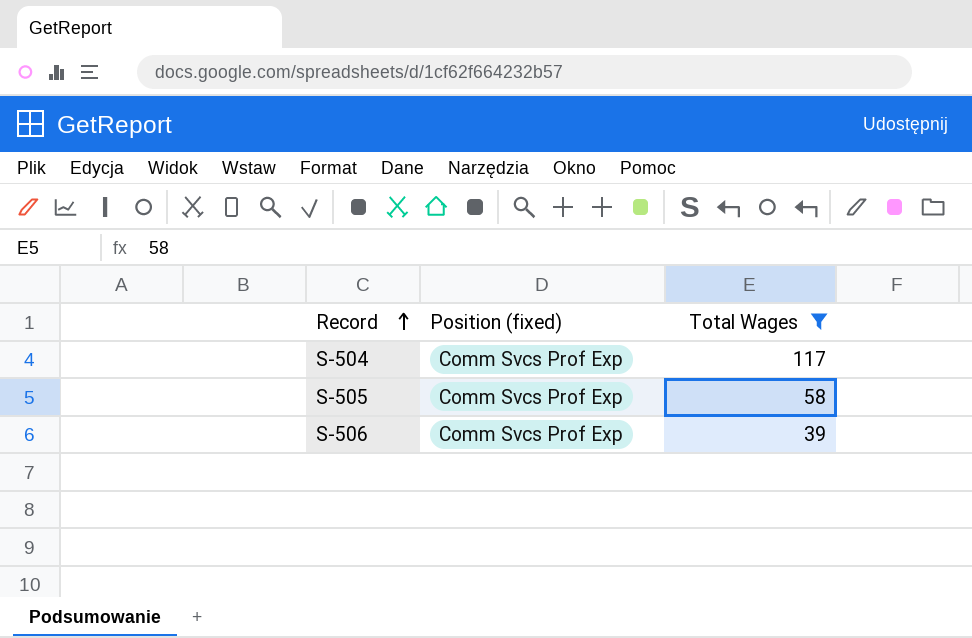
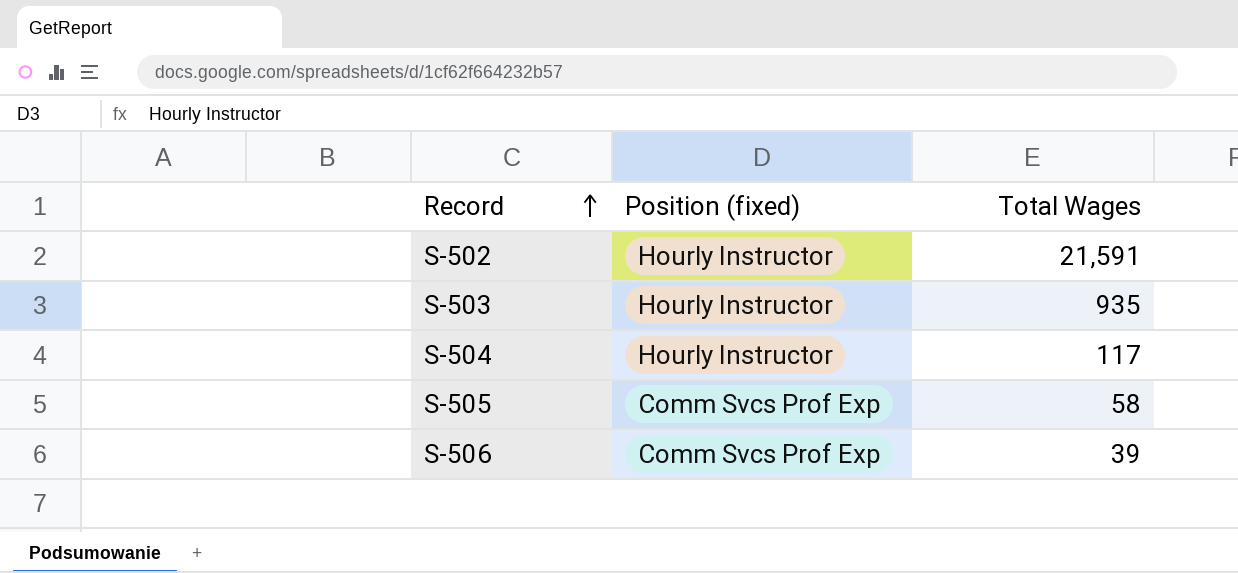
filter: Total Wages <= 117 -> none
S-504 | Position (fixed): Comm Svcs Prof Exp -> Hourly Instructor

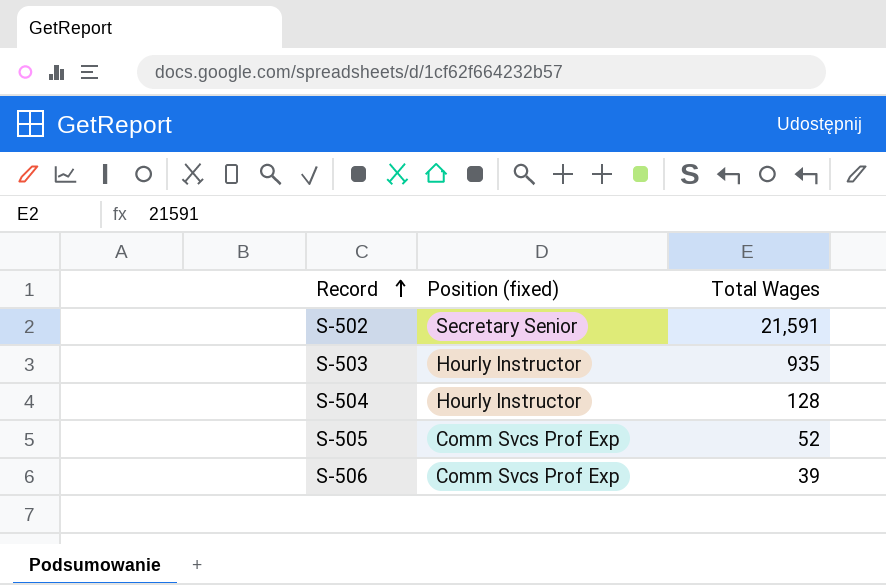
S-502 | Position (fixed): Hourly Instructor -> Secretary Senior
S-504 | Total Wages: 117 -> 128
S-505 | Total Wages: 58 -> 52

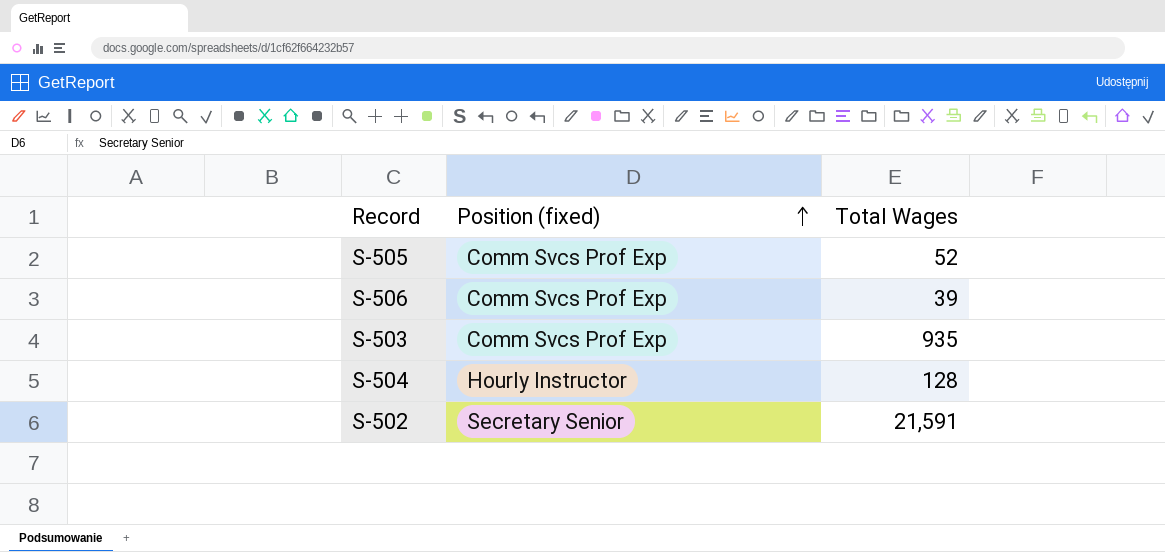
row order: Record ascending -> Position (fixed) ascending
S-503 | Position (fixed): Hourly Instructor -> Comm Svcs Prof Exp

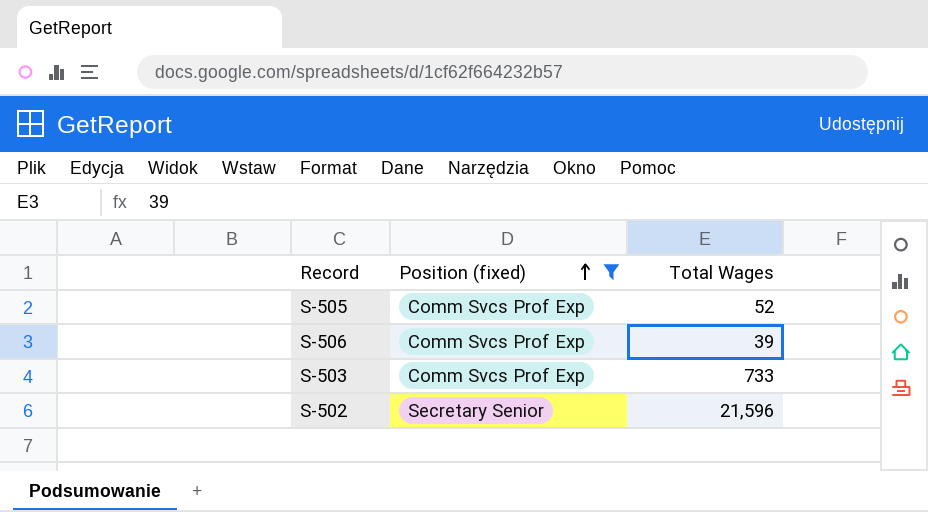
filter: none -> Position (fixed) != Hourly Instructor
S-503 | Total Wages: 935 -> 733
S-502 | Total Wages: 21,591 -> 21,596

